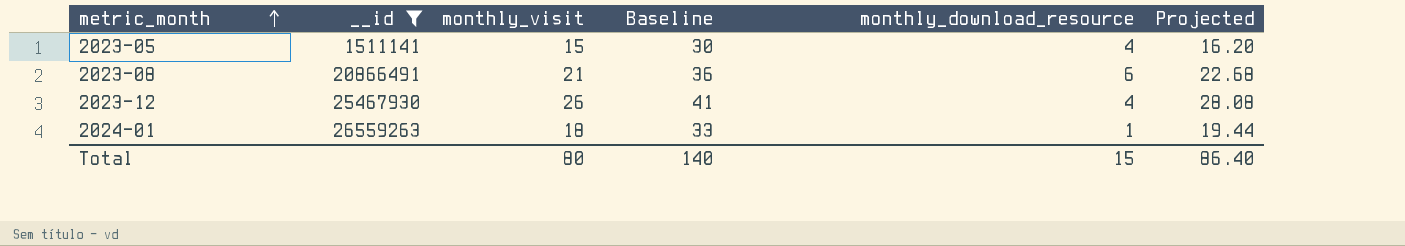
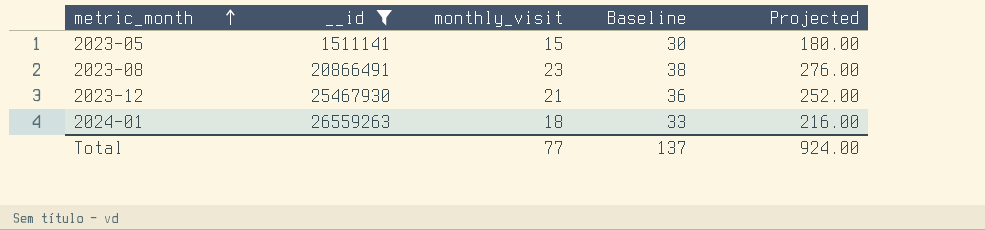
column monthly_download_resource | position: 5 -> none
column Projected | formula: [monthly_visit] * 1.08 -> [monthly_visit] * 12
2023-08 | monthly_visit: 21 -> 23
2023-08 | Baseline: 36 -> 38
2023-12 | monthly_visit: 26 -> 21
2023-12 | Baseline: 41 -> 36
Total | monthly_visit: 80 -> 77
Total | Baseline: 140 -> 137
Total | Projected: 86.40 -> 924.00

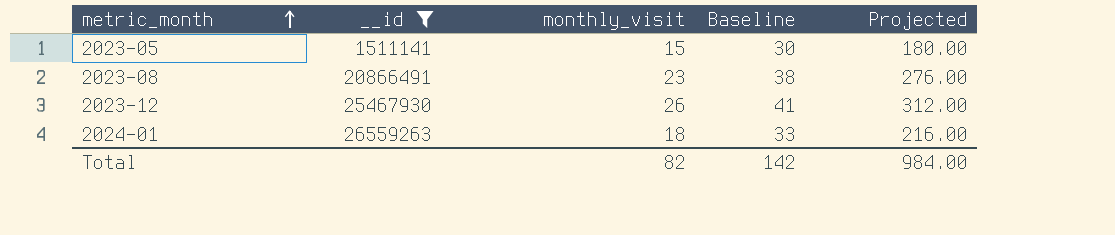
2023-12 | monthly_visit: 21 -> 26
2023-12 | Baseline: 36 -> 41
2023-12 | Projected: 252.00 -> 312.00
Total | monthly_visit: 77 -> 82
Total | Baseline: 137 -> 142
Total | Projected: 924.00 -> 984.00

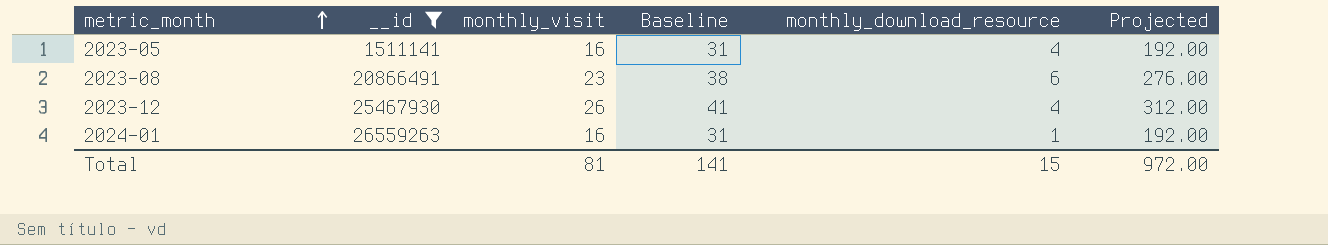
column monthly_download_resource | position: none -> 5
2023-05 | monthly_visit: 15 -> 16
2023-05 | Baseline: 30 -> 31
2023-05 | Projected: 180.00 -> 192.00
2024-01 | monthly_visit: 18 -> 16
2024-01 | Baseline: 33 -> 31
2024-01 | Projected: 216.00 -> 192.00
Total | monthly_visit: 82 -> 81
Total | Baseline: 142 -> 141
Total | Projected: 984.00 -> 972.00

